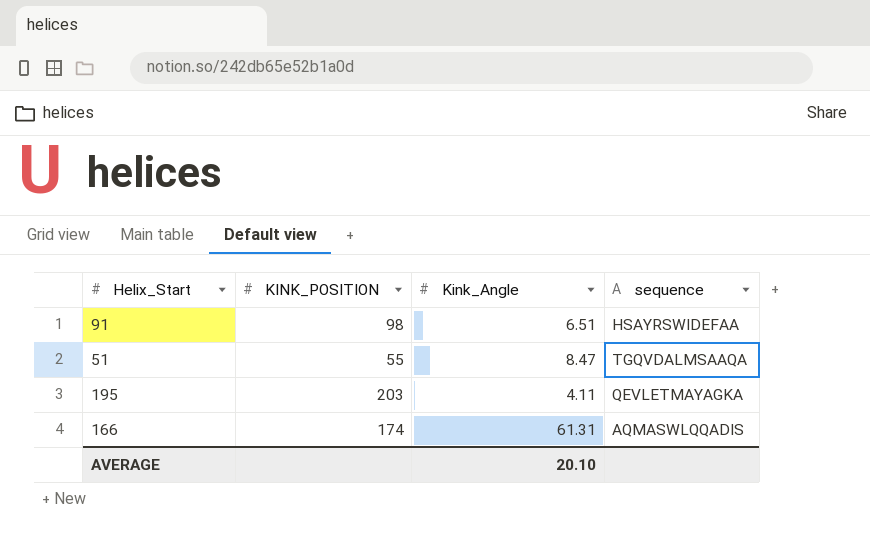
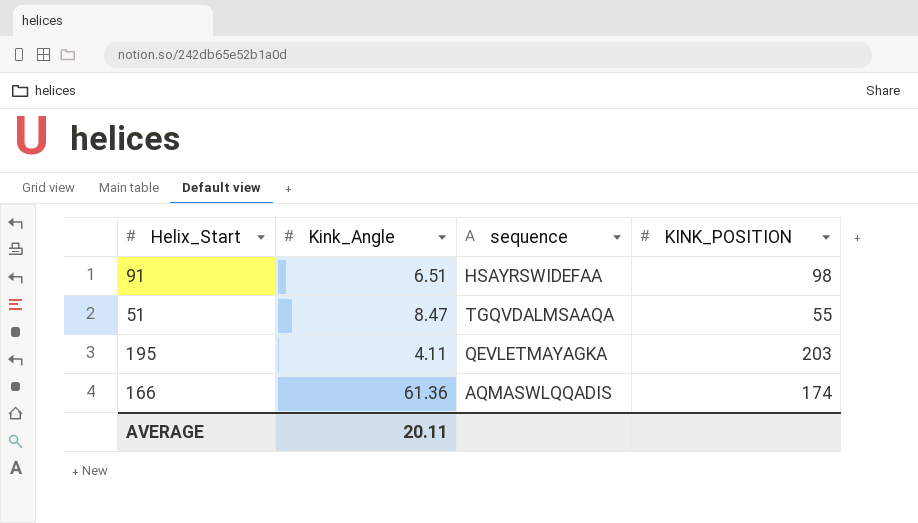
column KINK_POSITION | position: 2 -> 4
166 | Kink_Angle: 61.31 -> 61.36
AVERAGE | Kink_Angle: 20.10 -> 20.11

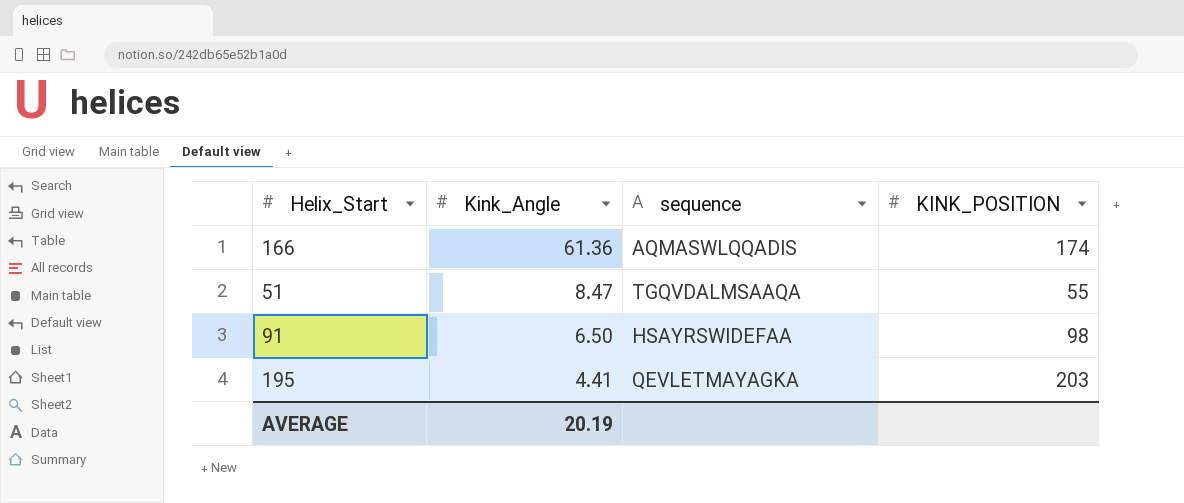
row order: none -> Kink_Angle descending
91 | Kink_Angle: 6.51 -> 6.50
195 | Kink_Angle: 4.11 -> 4.41
AVERAGE | Kink_Angle: 20.11 -> 20.19

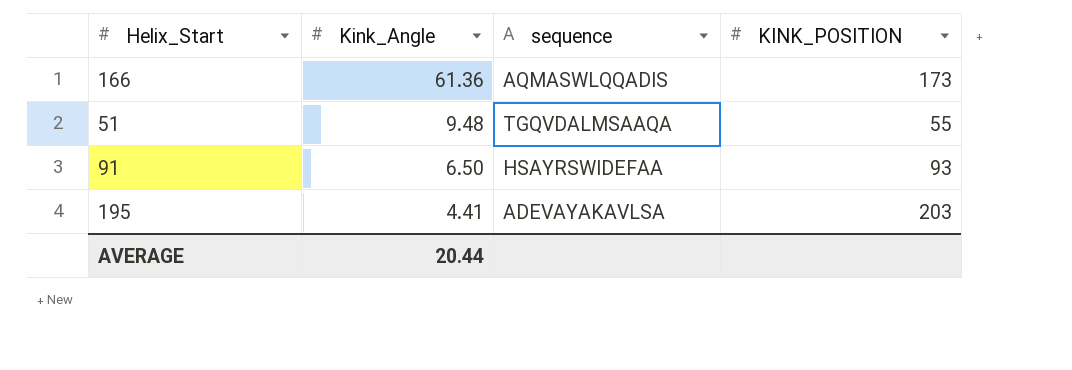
166 | KINK_POSITION: 174 -> 173
51 | Kink_Angle: 8.47 -> 9.48
91 | KINK_POSITION: 98 -> 93
195 | sequence: QEVLETMAYAGKA -> ADEVAYAKAVLSA
AVERAGE | Kink_Angle: 20.19 -> 20.44

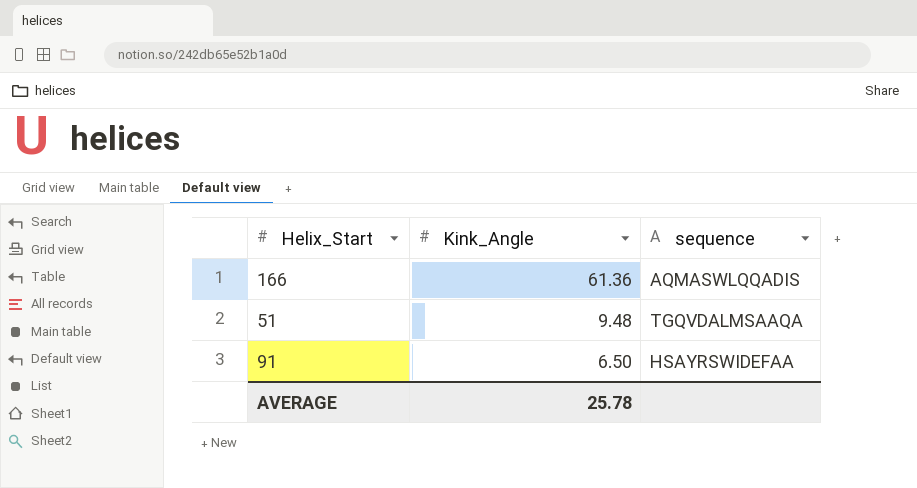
column KINK_POSITION | position: 4 -> none
row 195: 4.41 | ADEVAYAKAVLSA | 203 -> none
AVERAGE | Kink_Angle: 20.44 -> 25.78

